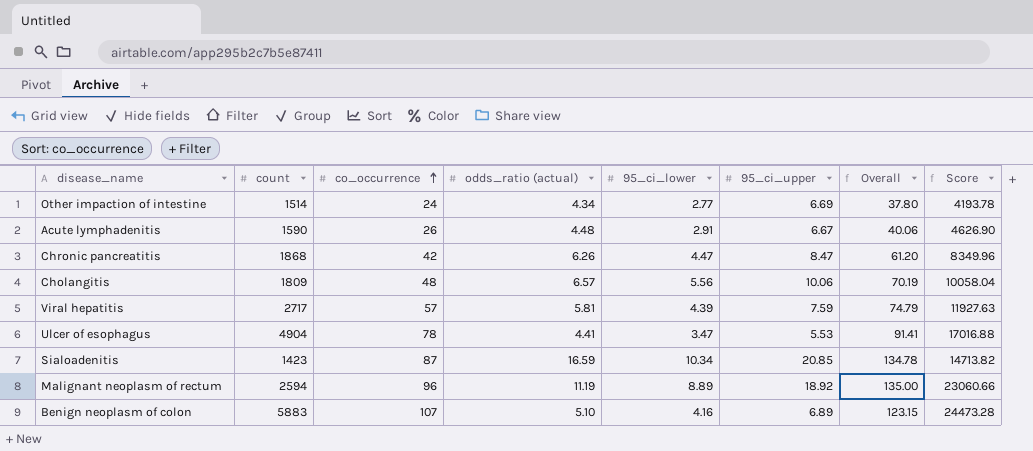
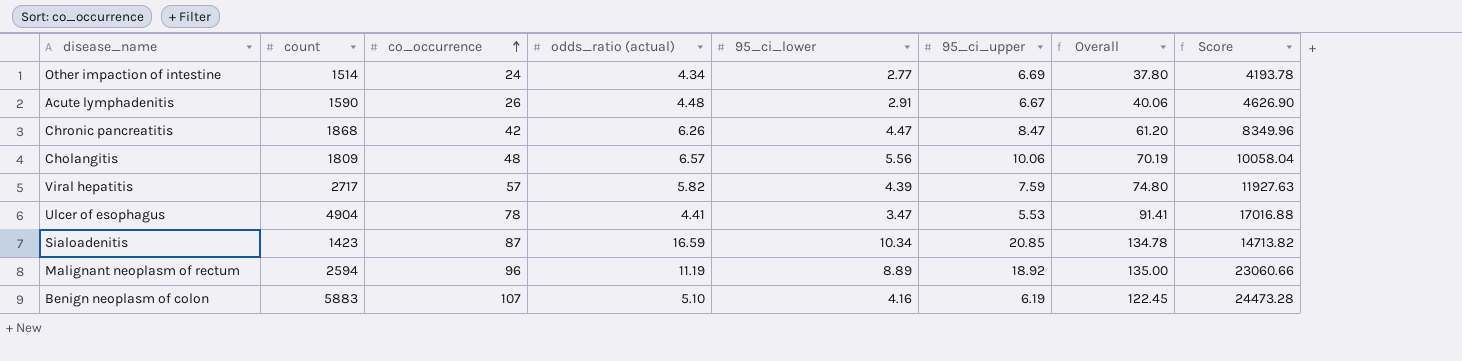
Viral hepatitis | odds_ratio (actual): 5.81 -> 5.82
Viral hepatitis | Overall: 74.79 -> 74.80
Benign neoplasm of colon | 95_ci_upper: 6.89 -> 6.19
Benign neoplasm of colon | Overall: 123.15 -> 122.45

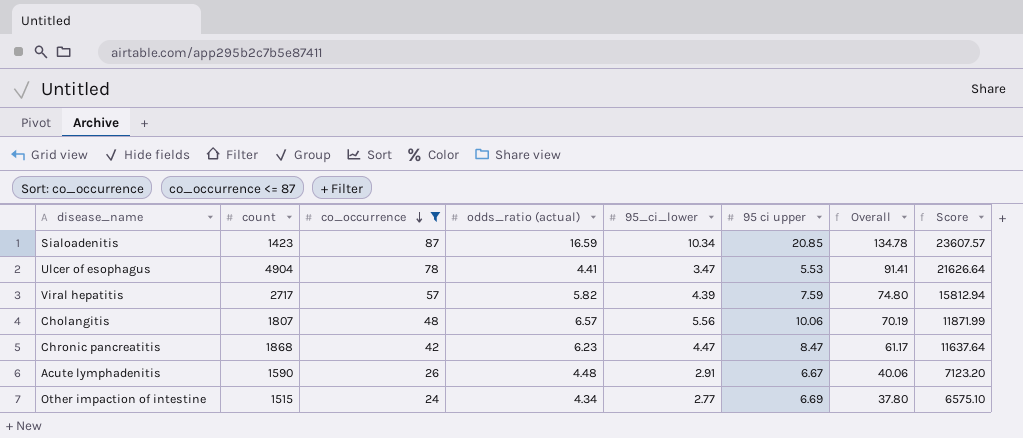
filter: none -> co_occurrence <= 87
row order: co_occurrence ascending -> co_occurrence descending
column name: 95_ci_upper -> 95 ci upper
column Score | formula: [count] * [95_ci_lower] -> [count] * [odds_ratio (actual)]
Cholangitis | count: 1809 -> 1807
Chronic pancreatitis | odds_ratio (actual): 6.26 -> 6.23
Chronic pancreatitis | Overall: 61.20 -> 61.17
Other impaction of intestine | count: 1514 -> 1515

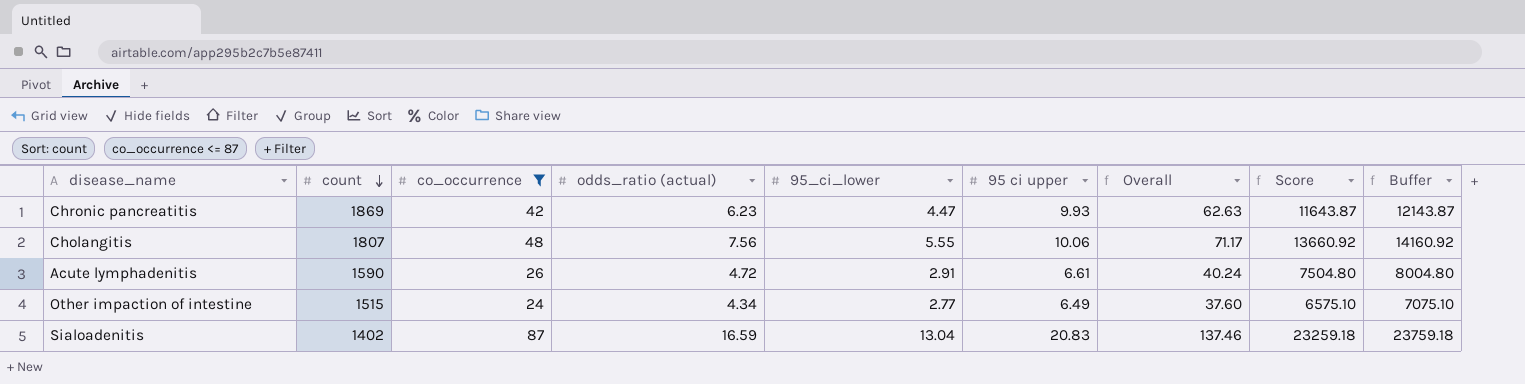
row order: co_occurrence descending -> count descending
column Buffer | formula: none -> [Score] + 500
row Ulcer of esophagus: 4904 | 78 | 4.41 | 3.47 | 5.53 | 91.41 | 21626.64 -> none
row Viral hepatitis: 2717 | 57 | 5.82 | 4.39 | 7.59 | 74.80 | 15812.94 -> none
Chronic pancreatitis | count: 1868 -> 1869
Chronic pancreatitis | 95 ci upper: 8.47 -> 9.93
Chronic pancreatitis | Overall: 61.17 -> 62.63
Chronic pancreatitis | Score: 11637.64 -> 11643.87
Cholangitis | odds_ratio (actual): 6.57 -> 7.56
Cholangitis | 95_ci_lower: 5.56 -> 5.55
Cholangitis | Overall: 70.19 -> 71.17
Cholangitis | Score: 11871.99 -> 13660.92
Acute lymphadenitis | odds_ratio (actual): 4.48 -> 4.72
Acute lymphadenitis | 95 ci upper: 6.67 -> 6.61
Acute lymphadenitis | Overall: 40.06 -> 40.24
Acute lymphadenitis | Score: 7123.20 -> 7504.80
Other impaction of intestine | 95 ci upper: 6.69 -> 6.49
Other impaction of intestine | Overall: 37.80 -> 37.60
Sialoadenitis | count: 1423 -> 1402
Sialoadenitis | 95_ci_lower: 10.34 -> 13.04
Sialoadenitis | 95 ci upper: 20.85 -> 20.83
Sialoadenitis | Overall: 134.78 -> 137.46
Sialoadenitis | Score: 23607.57 -> 23259.18

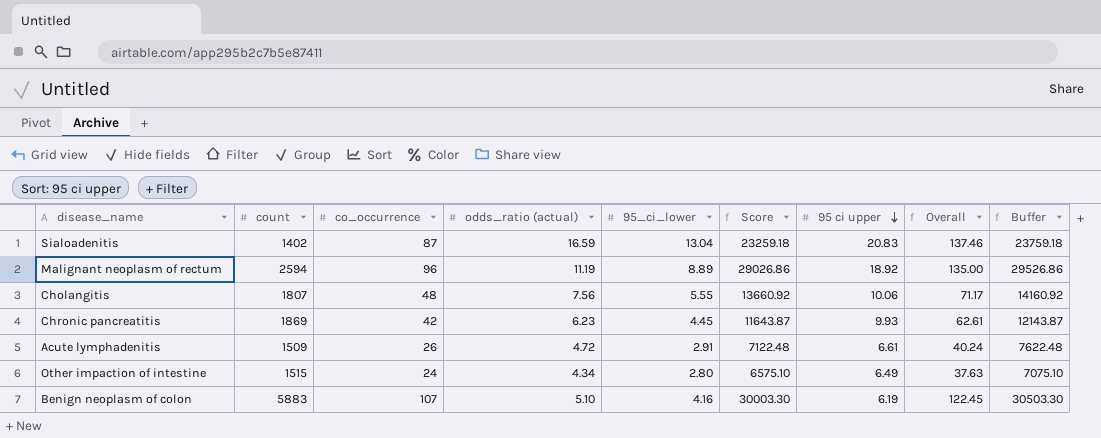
filter: co_occurrence <= 87 -> none
row order: count descending -> 95 ci upper descending
column Score | position: 8 -> 6
Chronic pancreatitis | 95_ci_lower: 4.47 -> 4.45
Chronic pancreatitis | Overall: 62.63 -> 62.61
Acute lymphadenitis | count: 1590 -> 1509
Acute lymphadenitis | Score: 7504.80 -> 7122.48
Acute lymphadenitis | Buffer: 8004.80 -> 7622.48
Other impaction of intestine | 95_ci_lower: 2.77 -> 2.80
Other impaction of intestine | Overall: 37.60 -> 37.63

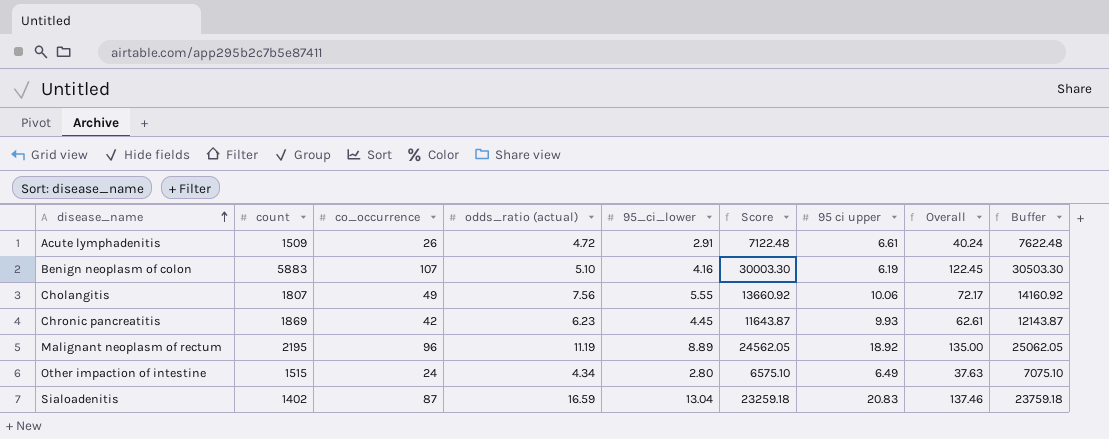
row order: 95 ci upper descending -> disease_name ascending
Cholangitis | co_occurrence: 48 -> 49
Cholangitis | Overall: 71.17 -> 72.17
Malignant neoplasm of rectum | count: 2594 -> 2195
Malignant neoplasm of rectum | Score: 29026.86 -> 24562.05
Malignant neoplasm of rectum | Buffer: 29526.86 -> 25062.05

